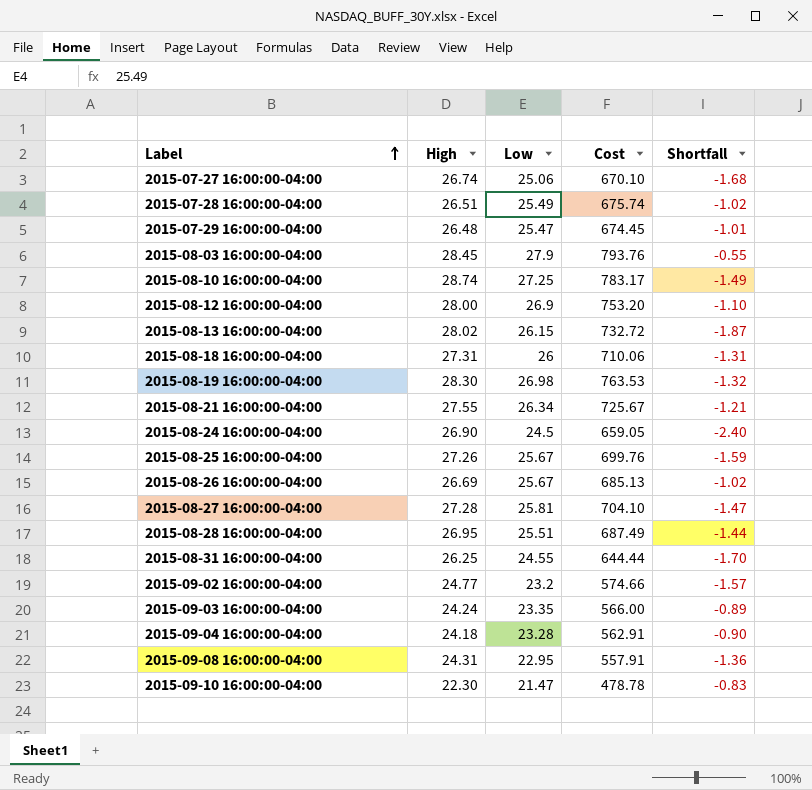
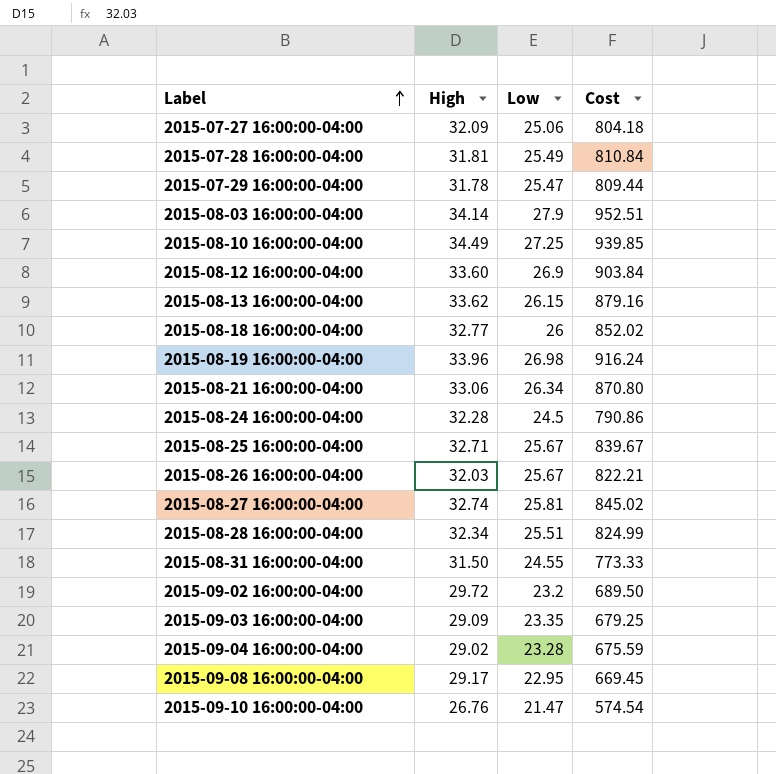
column Shortfall | formula: [Low] - [High] -> none
2015-07-27 16:00:00-04:00 | High: 26.74 -> 32.09
2015-07-27 16:00:00-04:00 | Cost: 670.10 -> 804.18
2015-07-28 16:00:00-04:00 | High: 26.51 -> 31.81
2015-07-28 16:00:00-04:00 | Cost: 675.74 -> 810.84
2015-07-29 16:00:00-04:00 | High: 26.48 -> 31.78
2015-07-29 16:00:00-04:00 | Cost: 674.45 -> 809.44
2015-08-03 16:00:00-04:00 | High: 28.45 -> 34.14
2015-08-03 16:00:00-04:00 | Cost: 793.76 -> 952.51
2015-08-10 16:00:00-04:00 | High: 28.74 -> 34.49
2015-08-10 16:00:00-04:00 | Cost: 783.17 -> 939.85
2015-08-12 16:00:00-04:00 | High: 28.00 -> 33.60
2015-08-12 16:00:00-04:00 | Cost: 753.20 -> 903.84
2015-08-13 16:00:00-04:00 | High: 28.02 -> 33.62
2015-08-13 16:00:00-04:00 | Cost: 732.72 -> 879.16
2015-08-18 16:00:00-04:00 | High: 27.31 -> 32.77
2015-08-18 16:00:00-04:00 | Cost: 710.06 -> 852.02
2015-08-19 16:00:00-04:00 | High: 28.30 -> 33.96
2015-08-19 16:00:00-04:00 | Cost: 763.53 -> 916.24
2015-08-21 16:00:00-04:00 | High: 27.55 -> 33.06
2015-08-21 16:00:00-04:00 | Cost: 725.67 -> 870.80
2015-08-24 16:00:00-04:00 | High: 26.90 -> 32.28
2015-08-24 16:00:00-04:00 | Cost: 659.05 -> 790.86
2015-08-25 16:00:00-04:00 | High: 27.26 -> 32.71
2015-08-25 16:00:00-04:00 | Cost: 699.76 -> 839.67
2015-08-26 16:00:00-04:00 | High: 26.69 -> 32.03
2015-08-26 16:00:00-04:00 | Cost: 685.13 -> 822.21
2015-08-27 16:00:00-04:00 | High: 27.28 -> 32.74
2015-08-27 16:00:00-04:00 | Cost: 704.10 -> 845.02
2015-08-28 16:00:00-04:00 | High: 26.95 -> 32.34
2015-08-28 16:00:00-04:00 | Cost: 687.49 -> 824.99
2015-08-31 16:00:00-04:00 | High: 26.25 -> 31.50
2015-08-31 16:00:00-04:00 | Cost: 644.44 -> 773.33
2015-09-02 16:00:00-04:00 | High: 24.77 -> 29.72
2015-09-02 16:00:00-04:00 | Cost: 574.66 -> 689.50
2015-09-03 16:00:00-04:00 | High: 24.24 -> 29.09
2015-09-03 16:00:00-04:00 | Cost: 566.00 -> 679.25
2015-09-04 16:00:00-04:00 | High: 24.18 -> 29.02
2015-09-04 16:00:00-04:00 | Cost: 562.91 -> 675.59
2015-09-08 16:00:00-04:00 | High: 24.31 -> 29.17
2015-09-08 16:00:00-04:00 | Cost: 557.91 -> 669.45
2015-09-10 16:00:00-04:00 | High: 22.30 -> 26.76
2015-09-10 16:00:00-04:00 | Cost: 478.78 -> 574.54

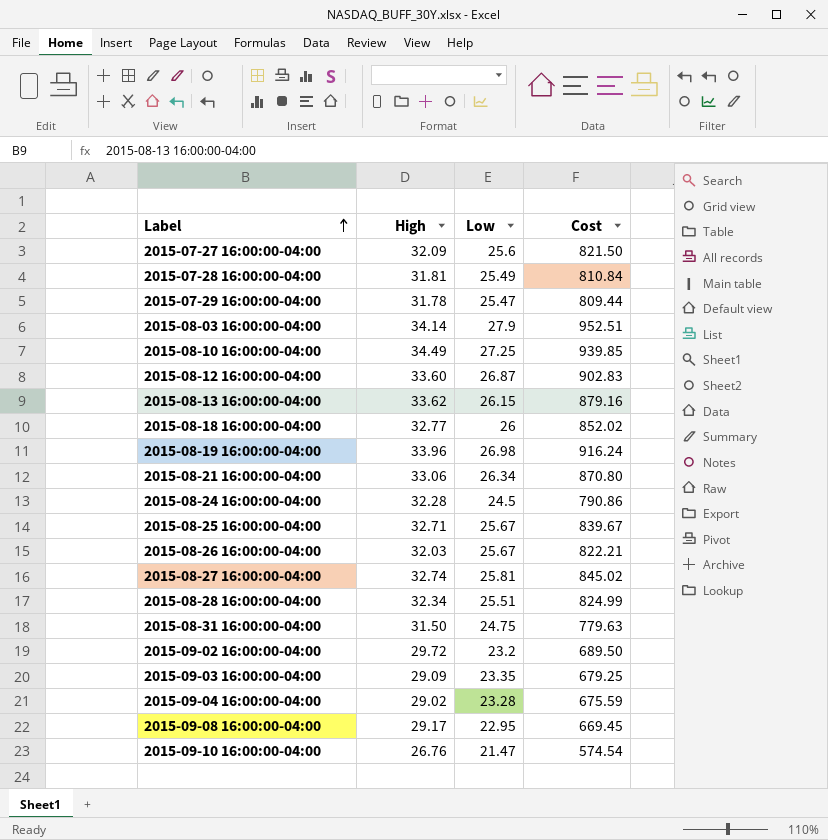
2015-07-27 16:00:00-04:00 | Low: 25.06 -> 25.6
2015-07-27 16:00:00-04:00 | Cost: 804.18 -> 821.50
2015-08-12 16:00:00-04:00 | Low: 26.9 -> 26.87
2015-08-12 16:00:00-04:00 | Cost: 903.84 -> 902.83
2015-08-31 16:00:00-04:00 | Low: 24.55 -> 24.75
2015-08-31 16:00:00-04:00 | Cost: 773.33 -> 779.63

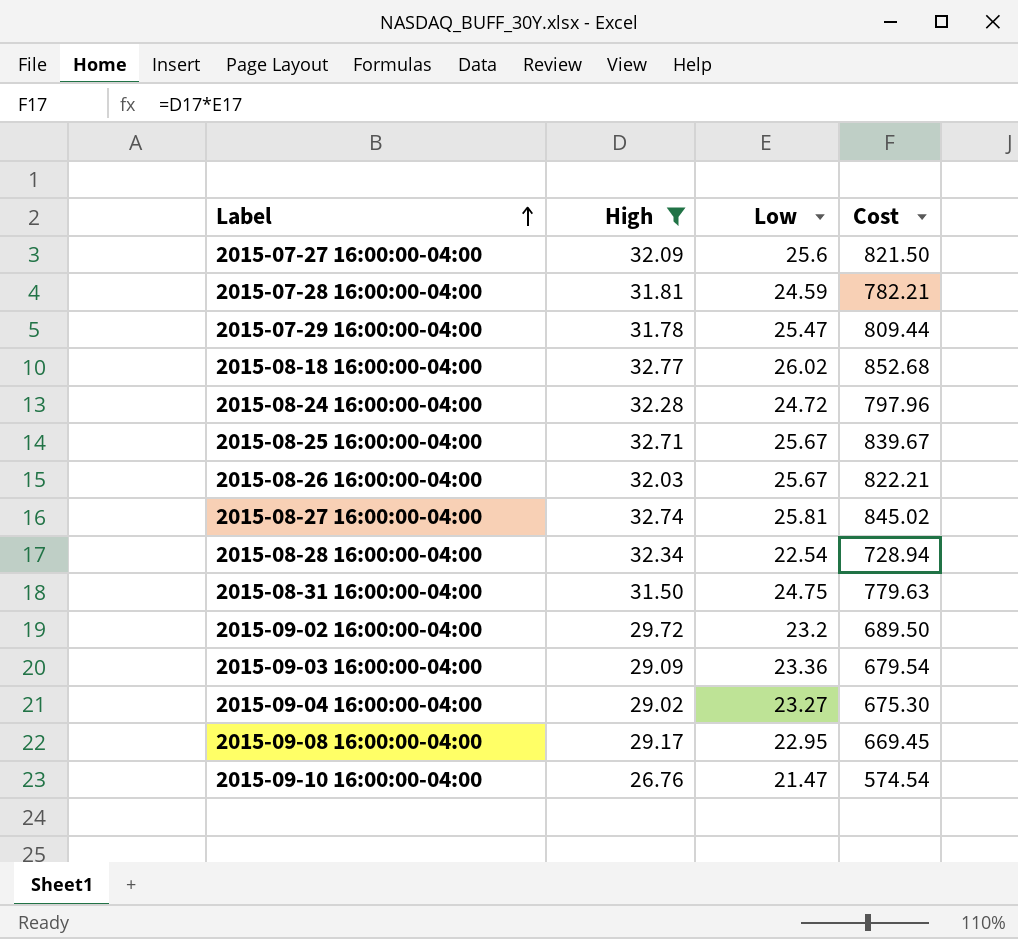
filter: none -> High <= 32.77
2015-07-28 16:00:00-04:00 | Low: 25.49 -> 24.59
2015-07-28 16:00:00-04:00 | Cost: 810.84 -> 782.21
2015-08-18 16:00:00-04:00 | Low: 26 -> 26.02
2015-08-18 16:00:00-04:00 | Cost: 852.02 -> 852.68
2015-08-24 16:00:00-04:00 | Low: 24.5 -> 24.72
2015-08-24 16:00:00-04:00 | Cost: 790.86 -> 797.96
2015-08-28 16:00:00-04:00 | Low: 25.51 -> 22.54
2015-08-28 16:00:00-04:00 | Cost: 824.99 -> 728.94
2015-09-03 16:00:00-04:00 | Low: 23.35 -> 23.36
2015-09-03 16:00:00-04:00 | Cost: 679.25 -> 679.54
2015-09-04 16:00:00-04:00 | Low: 23.28 -> 23.27
2015-09-04 16:00:00-04:00 | Cost: 675.59 -> 675.30

